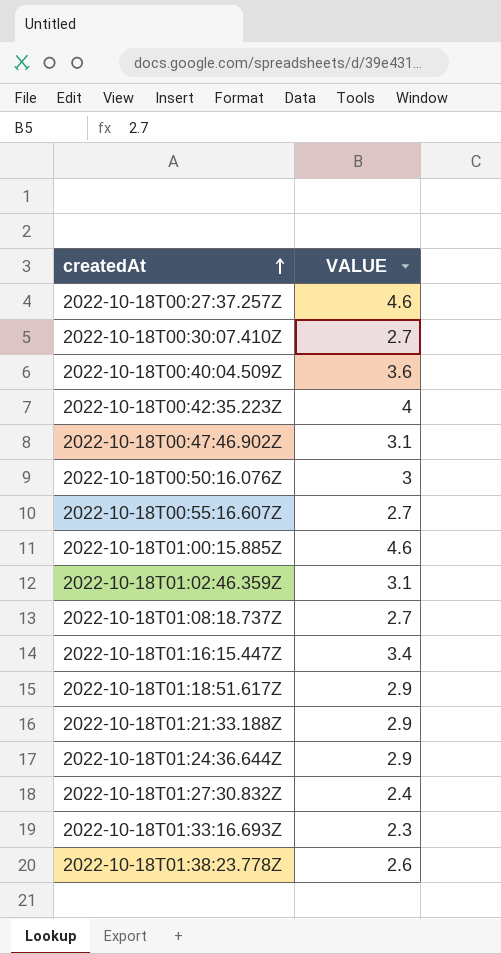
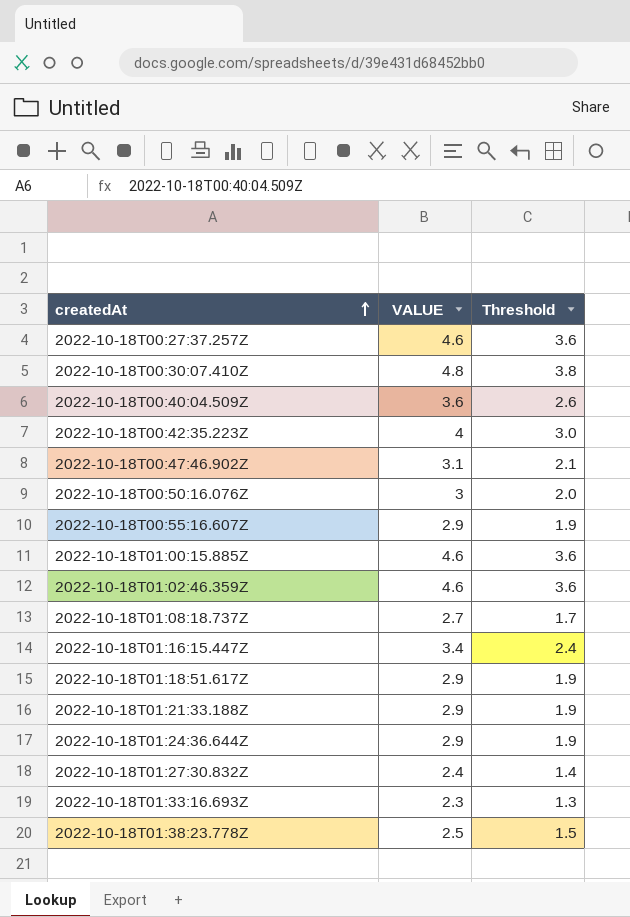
column Threshold | formula: none -> [VALUE] - 1
2022-10-18T00:30:07.410Z | VALUE: 2.7 -> 4.8
2022-10-18T00:55:16.607Z | VALUE: 2.7 -> 2.9
2022-10-18T01:02:46.359Z | VALUE: 3.1 -> 4.6
2022-10-18T01:38:23.778Z | VALUE: 2.6 -> 2.5

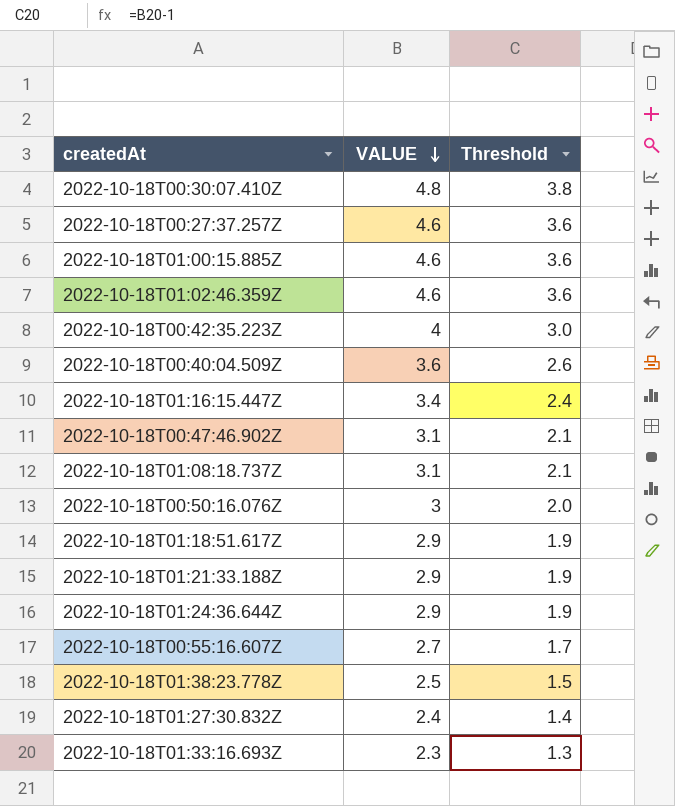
row order: createdAt ascending -> VALUE descending
2022-10-18T01:08:18.737Z | VALUE: 2.7 -> 3.1
2022-10-18T01:08:18.737Z | Threshold: 1.7 -> 2.1
2022-10-18T00:55:16.607Z | VALUE: 2.9 -> 2.7
2022-10-18T00:55:16.607Z | Threshold: 1.9 -> 1.7

